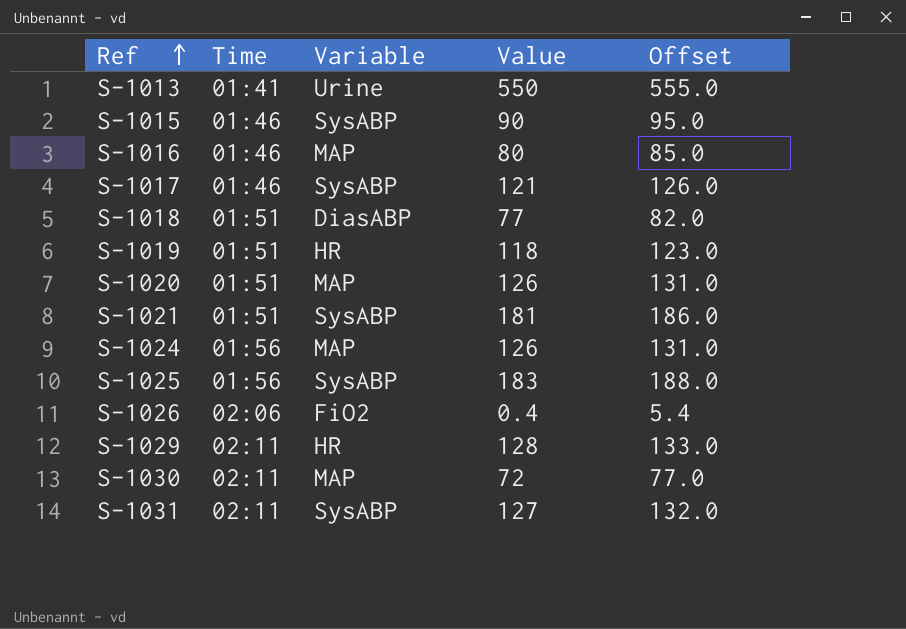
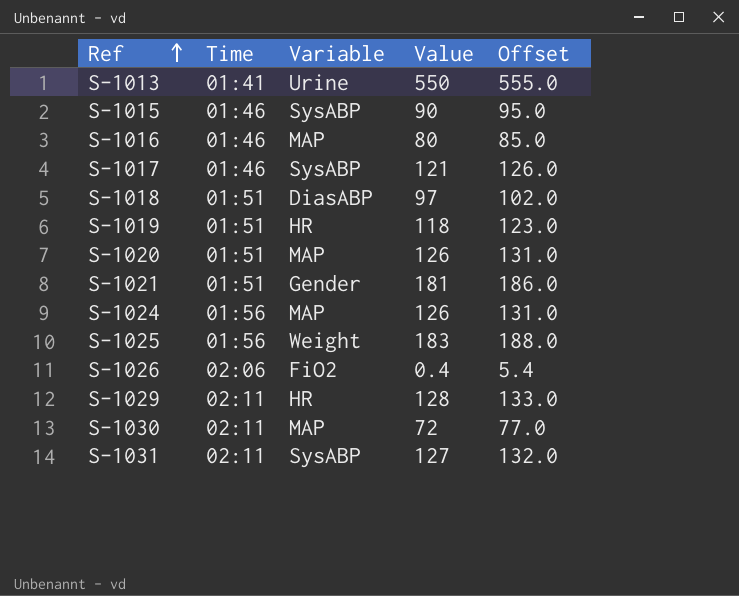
S-1018 | Value: 77 -> 97
S-1018 | Offset: 82.0 -> 102.0
S-1021 | Variable: SysABP -> Gender
S-1025 | Variable: SysABP -> Weight

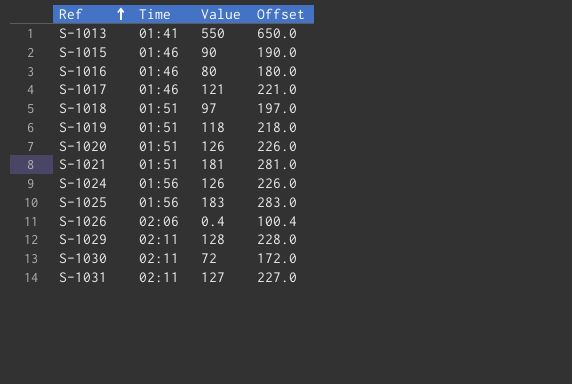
column Variable | position: 3 -> none
column Offset | formula: [Value] + 5 -> [Value] + 100

